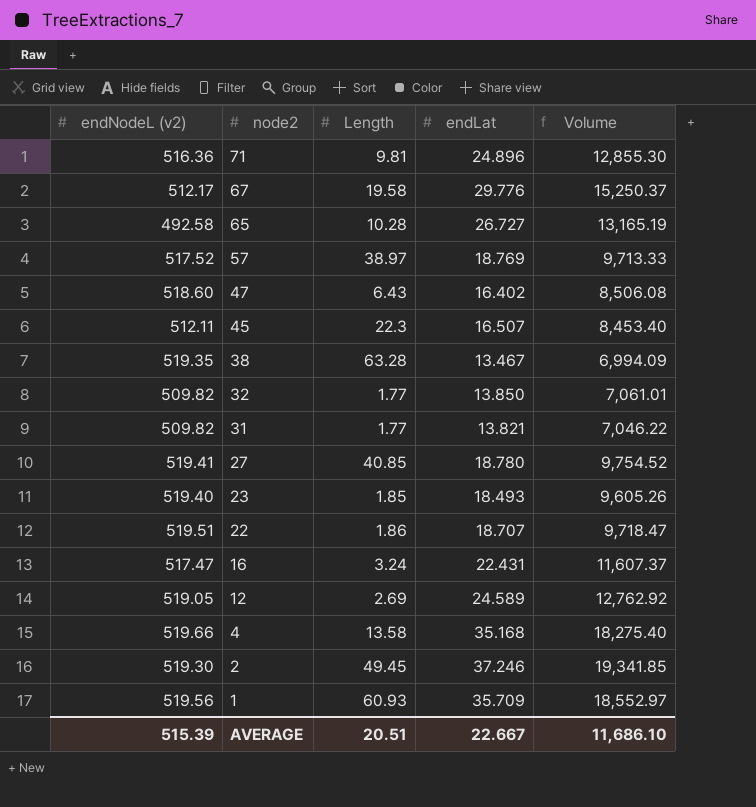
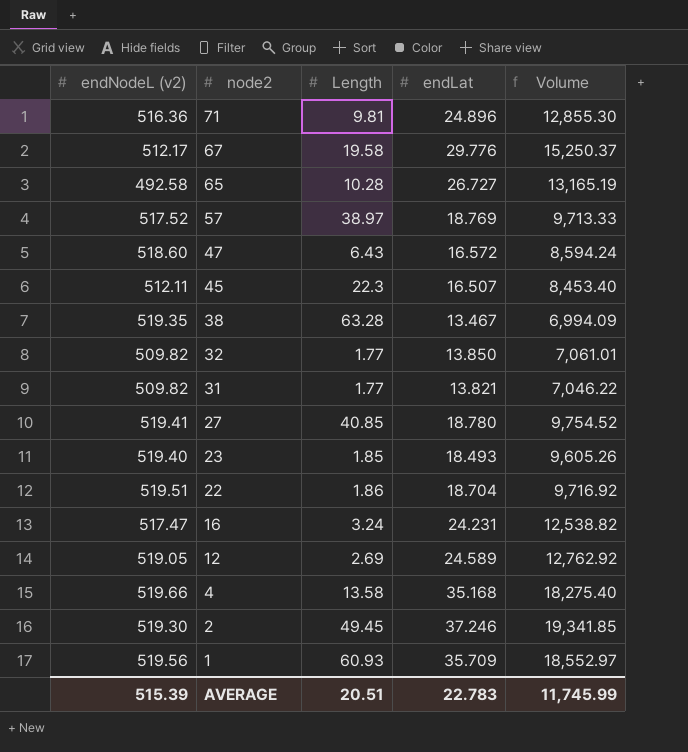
47 | endLat: 16.402 -> 16.572
47 | Volume: 8,506.08 -> 8,594.24
22 | endLat: 18.707 -> 18.704
22 | Volume: 9,718.47 -> 9,716.92
16 | endLat: 22.431 -> 24.231
16 | Volume: 11,607.37 -> 12,538.82
AVERAGE | endLat: 22.667 -> 22.783
AVERAGE | Volume: 11,686.10 -> 11,745.99

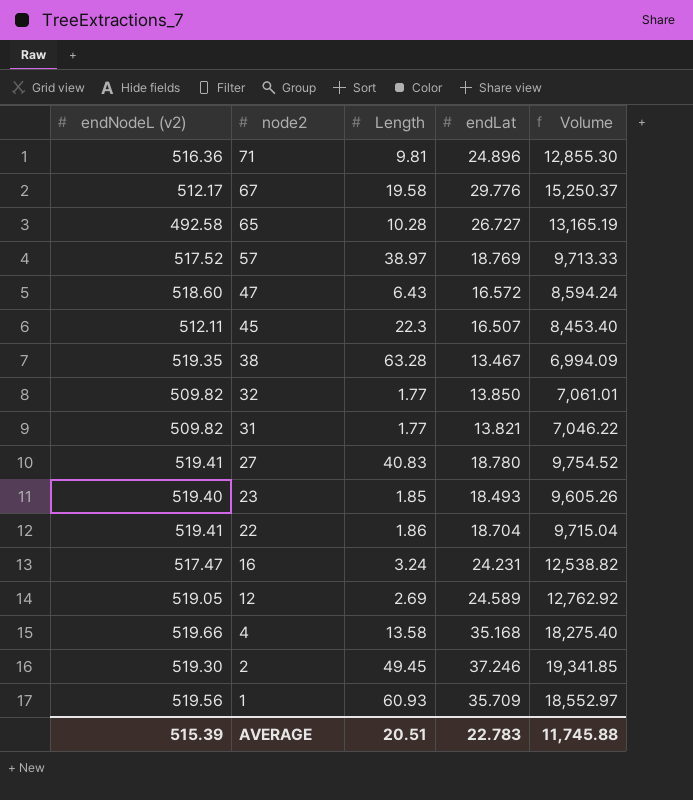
27 | Length: 40.85 -> 40.83
22 | endNodeL (v2): 519.51 -> 519.41
22 | Volume: 9,716.92 -> 9,715.04
AVERAGE | Volume: 11,745.99 -> 11,745.88

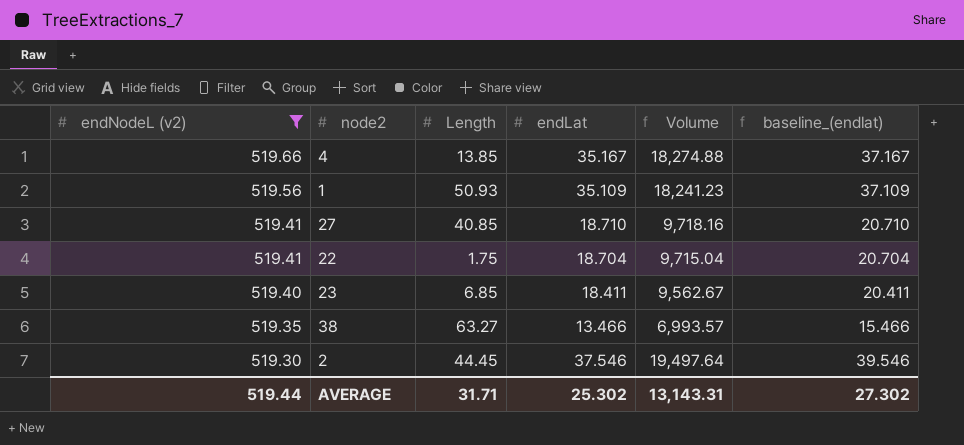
filter: none -> endNodeL (v2) >= 519.30
row order: node2 descending -> endNodeL (v2) descending
column baseline_(endlat) | formula: none -> [endLat] + 2
4 | Length: 13.58 -> 13.85
4 | endLat: 35.168 -> 35.167
4 | Volume: 18,275.40 -> 18,274.88
1 | Length: 60.93 -> 50.93
1 | endLat: 35.709 -> 35.109
1 | Volume: 18,552.97 -> 18,241.23
27 | Length: 40.83 -> 40.85
27 | endLat: 18.780 -> 18.710
27 | Volume: 9,754.52 -> 9,718.16
22 | Length: 1.86 -> 1.75
23 | Length: 1.85 -> 6.85
23 | endLat: 18.493 -> 18.411
23 | Volume: 9,605.26 -> 9,562.67
38 | Length: 63.28 -> 63.27
38 | endLat: 13.467 -> 13.466
38 | Volume: 6,994.09 -> 6,993.57
2 | Length: 49.45 -> 44.45
2 | endLat: 37.246 -> 37.546
2 | Volume: 19,341.85 -> 19,497.64
AVERAGE | endNodeL (v2): 515.39 -> 519.44
AVERAGE | Length: 20.51 -> 31.71
AVERAGE | endLat: 22.783 -> 25.302
AVERAGE | Volume: 11,745.88 -> 13,143.31

